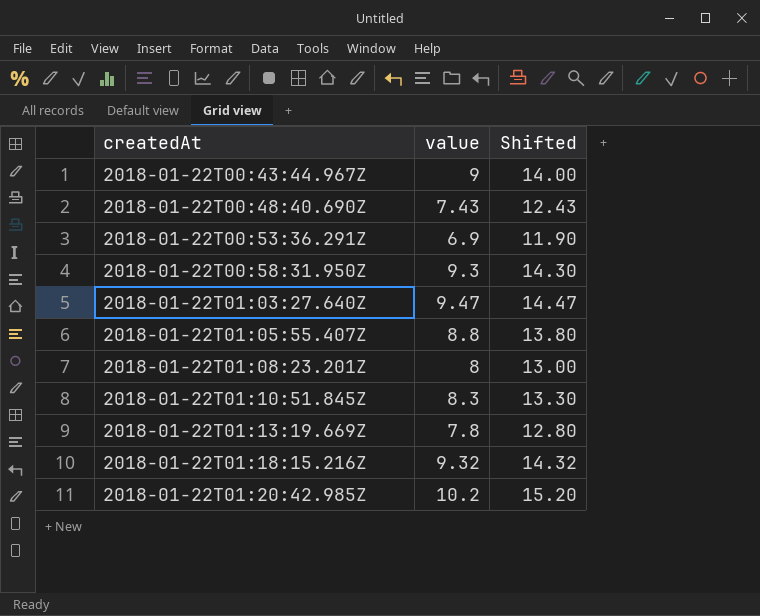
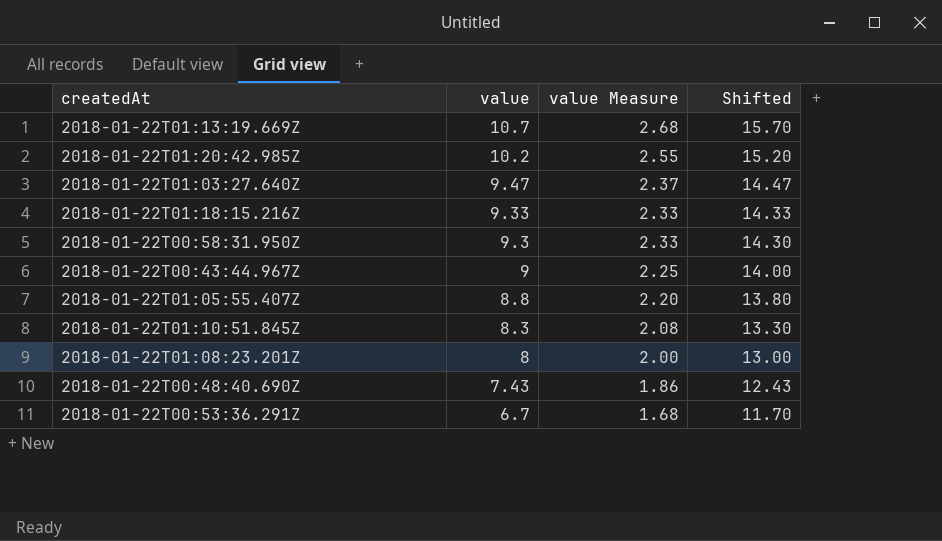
row order: createdAt ascending -> value descending
column value Measure | formula: none -> [value] * 0.25
2018-01-22T01:13:19.669Z | value: 7.8 -> 10.7
2018-01-22T01:13:19.669Z | Shifted: 12.80 -> 15.70
2018-01-22T01:18:15.216Z | value: 9.32 -> 9.33
2018-01-22T01:18:15.216Z | Shifted: 14.32 -> 14.33
2018-01-22T00:53:36.291Z | value: 6.9 -> 6.7
2018-01-22T00:53:36.291Z | Shifted: 11.90 -> 11.70

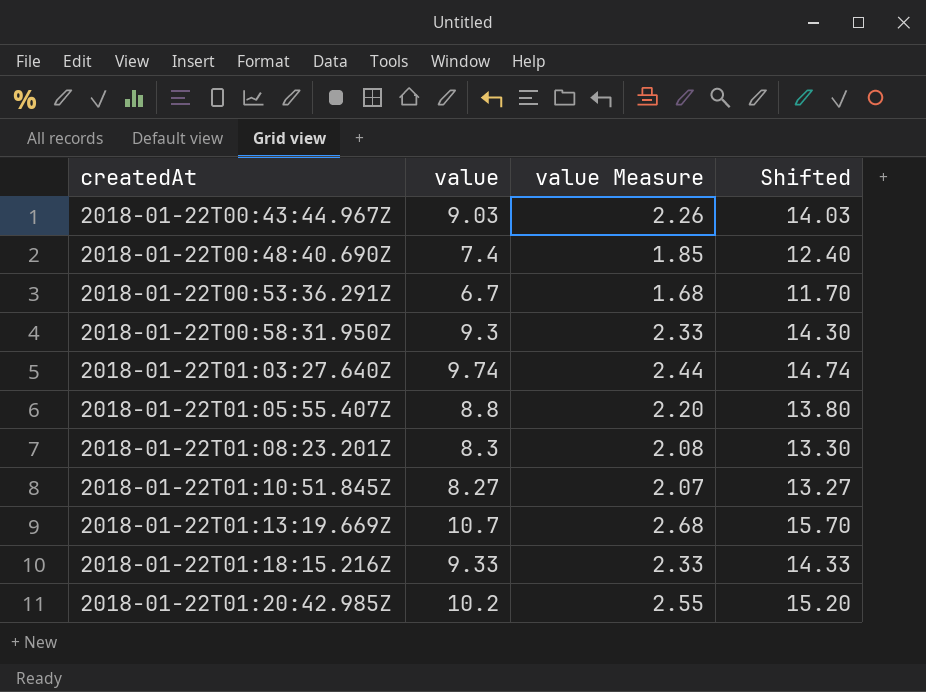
row order: value descending -> createdAt ascending
2018-01-22T00:43:44.967Z | value: 9 -> 9.03
2018-01-22T00:43:44.967Z | value Measure: 2.25 -> 2.26
2018-01-22T00:43:44.967Z | Shifted: 14.00 -> 14.03
2018-01-22T00:48:40.690Z | value: 7.43 -> 7.4
2018-01-22T00:48:40.690Z | value Measure: 1.86 -> 1.85
2018-01-22T00:48:40.690Z | Shifted: 12.43 -> 12.40
2018-01-22T01:03:27.640Z | value: 9.47 -> 9.74
2018-01-22T01:03:27.640Z | value Measure: 2.37 -> 2.44
2018-01-22T01:03:27.640Z | Shifted: 14.47 -> 14.74
2018-01-22T01:08:23.201Z | value: 8 -> 8.3
2018-01-22T01:08:23.201Z | value Measure: 2.00 -> 2.08
2018-01-22T01:08:23.201Z | Shifted: 13.00 -> 13.30
2018-01-22T01:10:51.845Z | value: 8.3 -> 8.27
2018-01-22T01:10:51.845Z | value Measure: 2.08 -> 2.07
2018-01-22T01:10:51.845Z | Shifted: 13.30 -> 13.27

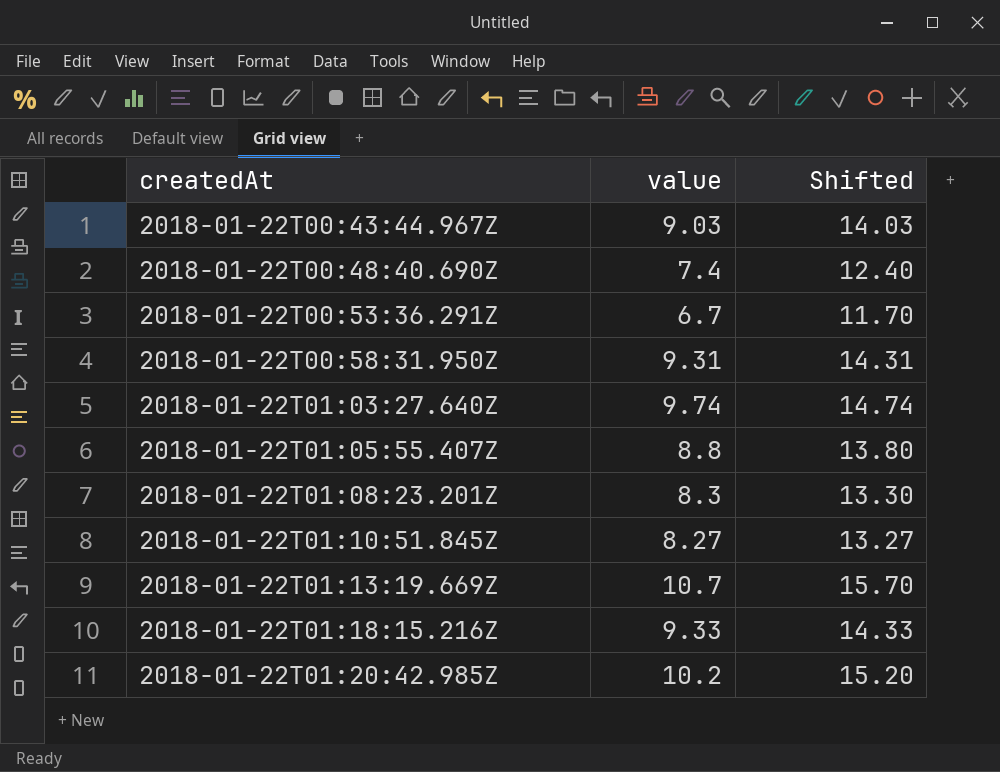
column value Measure | formula: [value] * 0.25 -> none
2018-01-22T00:58:31.950Z | value: 9.3 -> 9.31
2018-01-22T00:58:31.950Z | Shifted: 14.30 -> 14.31

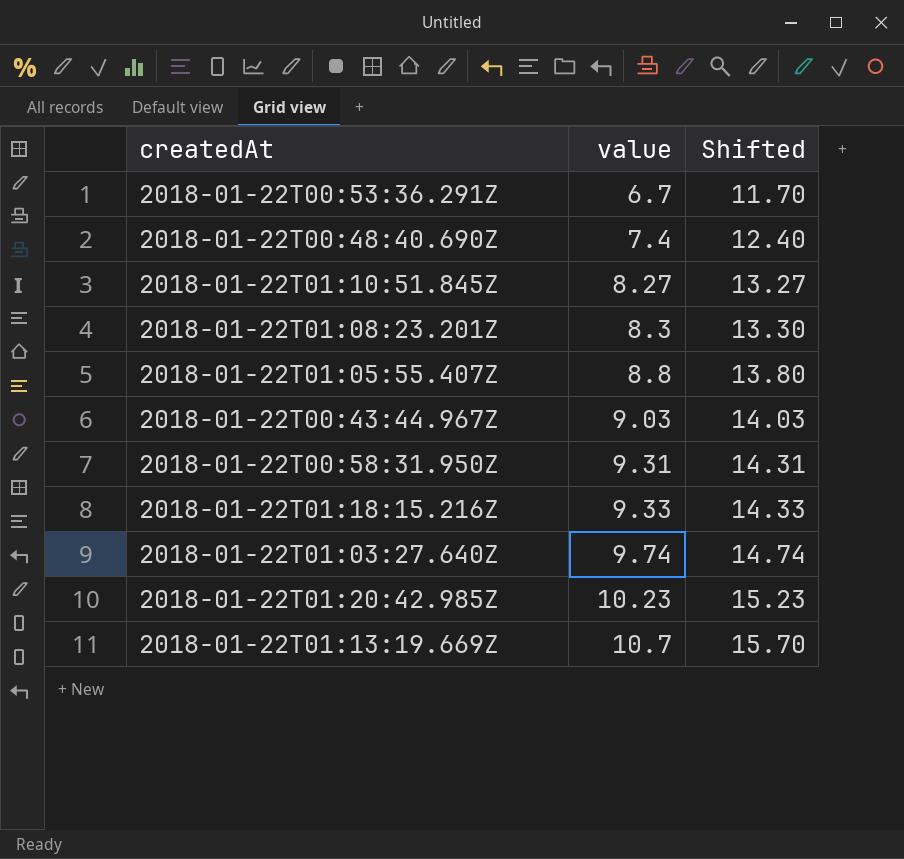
row order: createdAt ascending -> value ascending
2018-01-22T01:20:42.985Z | value: 10.2 -> 10.23
2018-01-22T01:20:42.985Z | Shifted: 15.20 -> 15.23

